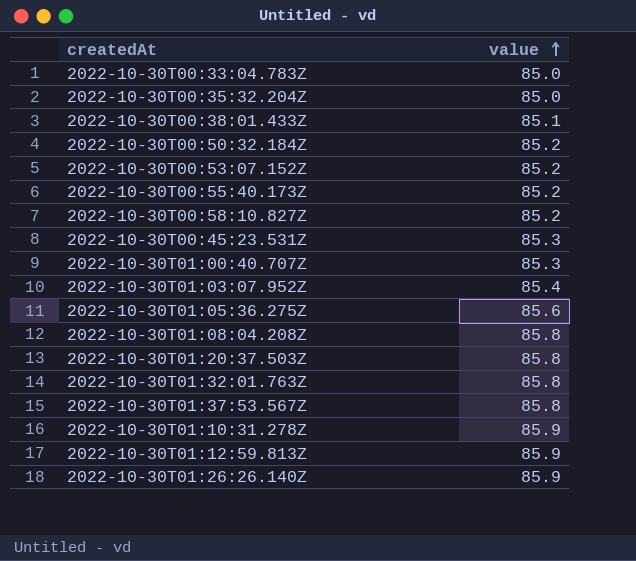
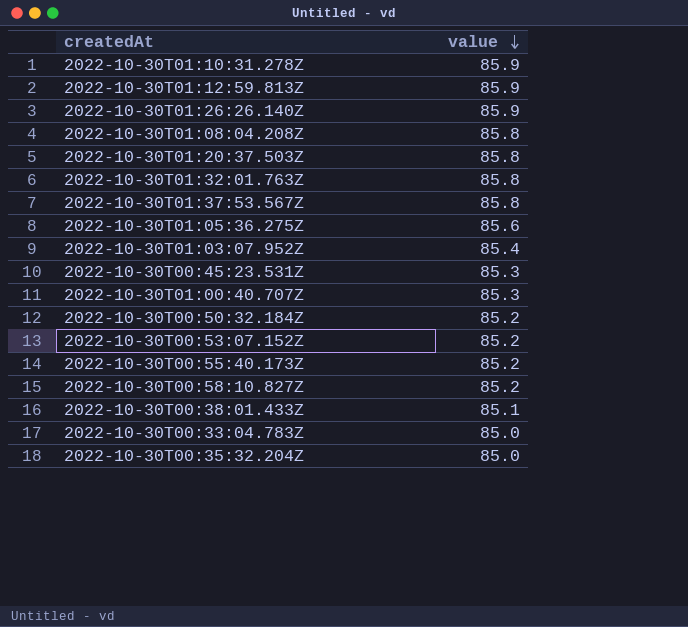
row order: value ascending -> value descending

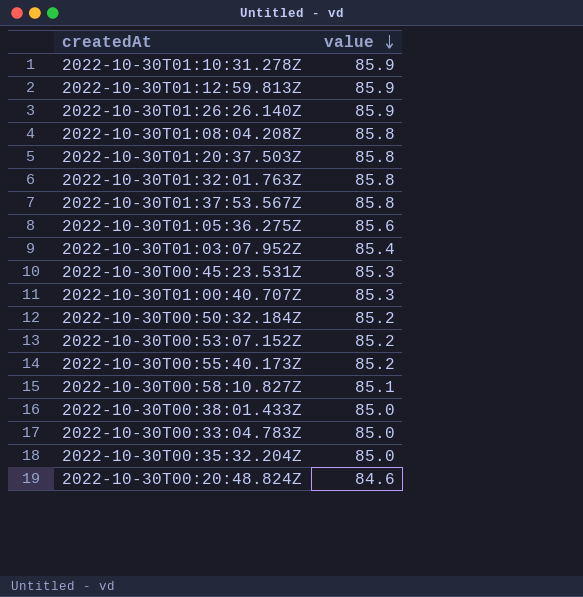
2022-10-30T00:58:10.827Z | value: 85.2 -> 85.1
2022-10-30T00:38:01.433Z | value: 85.1 -> 85.0
row 2022-10-30T00:20:48.824Z: none -> 84.6

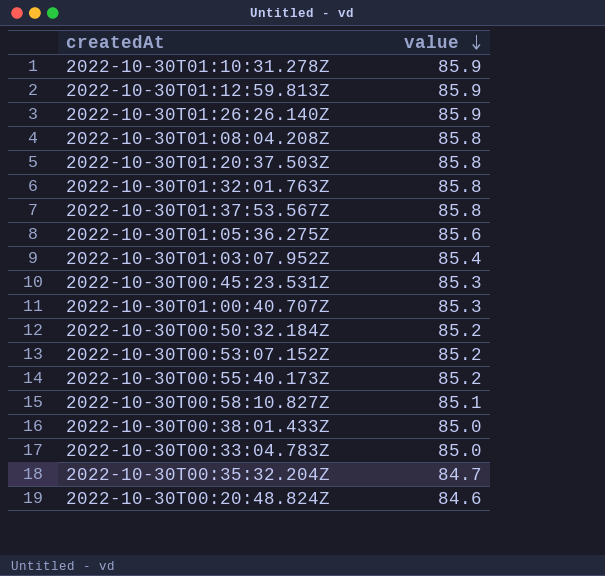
2022-10-30T00:35:32.204Z | value: 85.0 -> 84.7

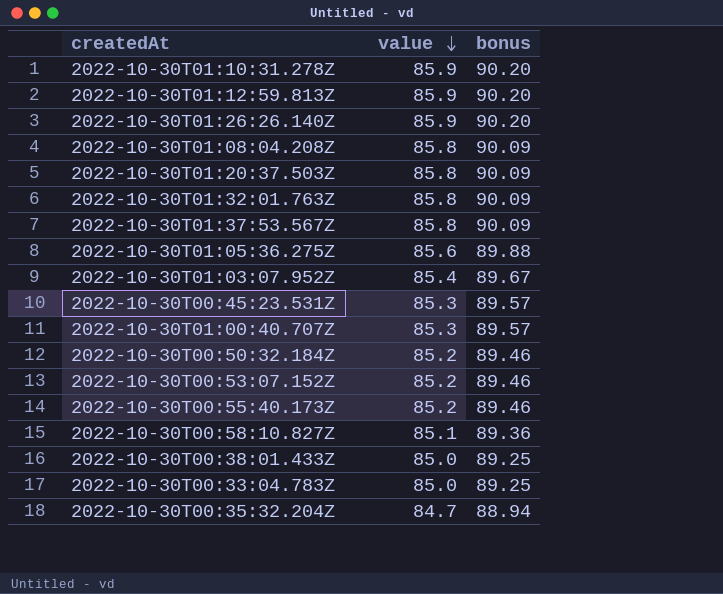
column bonus | formula: none -> [value] * 1.05
row 2022-10-30T00:20:48.824Z: 84.6 -> none

